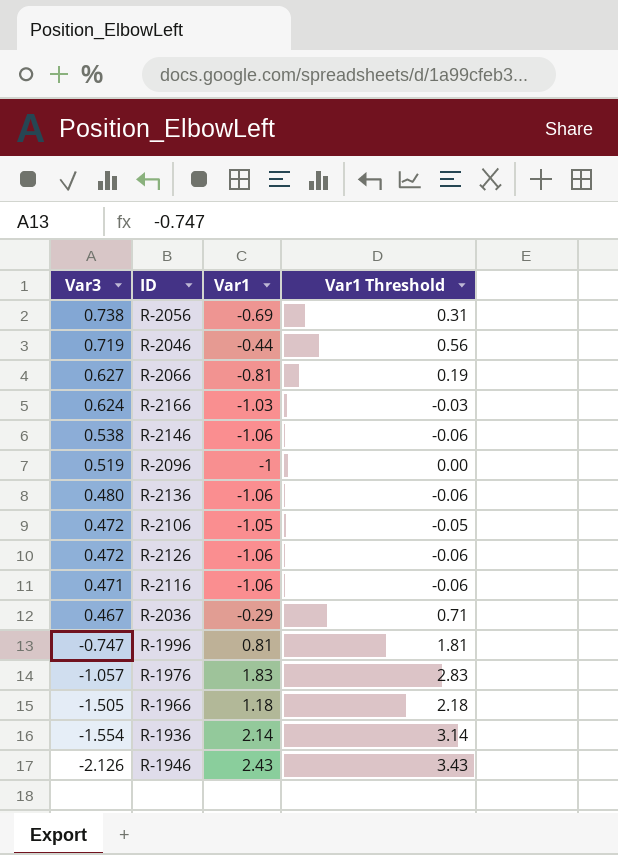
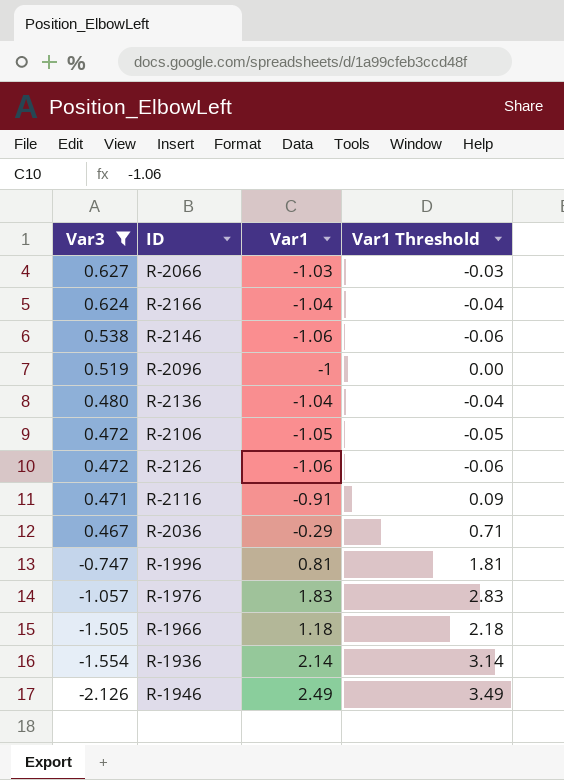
filter: none -> Var3 <= 0.627
R-2066 | Var1: -0.81 -> -1.03
R-2066 | Var1 Threshold: 0.19 -> -0.03
R-2166 | Var1: -1.03 -> -1.04
R-2166 | Var1 Threshold: -0.03 -> -0.04
R-2136 | Var1: -1.06 -> -1.04
R-2136 | Var1 Threshold: -0.06 -> -0.04
R-2116 | Var1: -1.06 -> -0.91
R-2116 | Var1 Threshold: -0.06 -> 0.09
R-1946 | Var1: 2.43 -> 2.49
R-1946 | Var1 Threshold: 3.43 -> 3.49

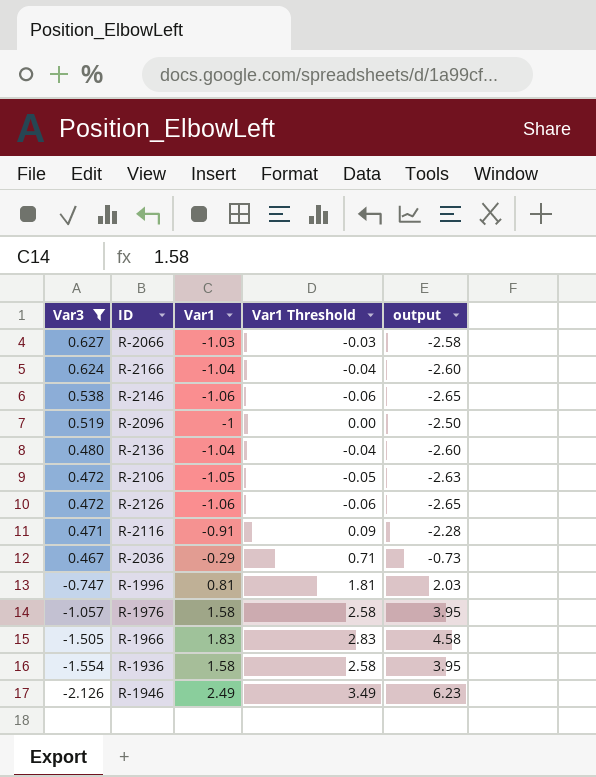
column output | formula: none -> [Var1] * 2.5
R-1976 | Var1: 1.83 -> 1.58
R-1976 | Var1 Threshold: 2.83 -> 2.58
R-1966 | Var1: 1.18 -> 1.83
R-1966 | Var1 Threshold: 2.18 -> 2.83
R-1936 | Var1: 2.14 -> 1.58
R-1936 | Var1 Threshold: 3.14 -> 2.58

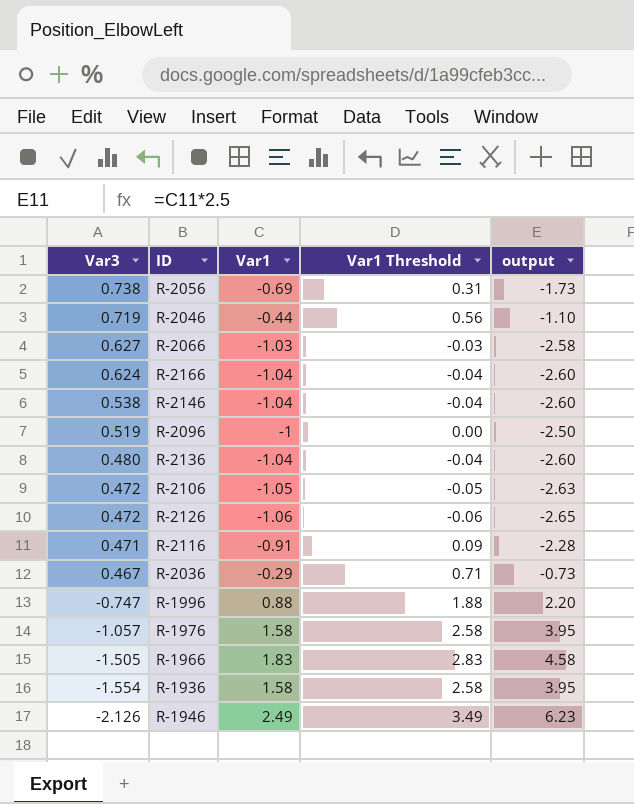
filter: Var3 <= 0.627 -> none
R-2146 | Var1: -1.06 -> -1.04
R-2146 | Var1 Threshold: -0.06 -> -0.04
R-2146 | output: -2.65 -> -2.60
R-1996 | Var1: 0.81 -> 0.88
R-1996 | Var1 Threshold: 1.81 -> 1.88
R-1996 | output: 2.03 -> 2.20

